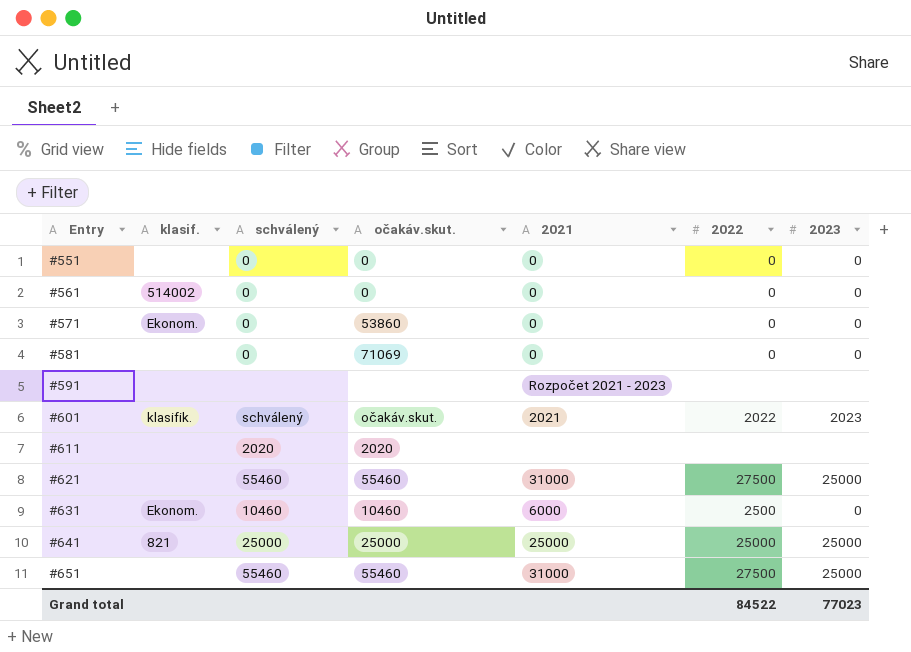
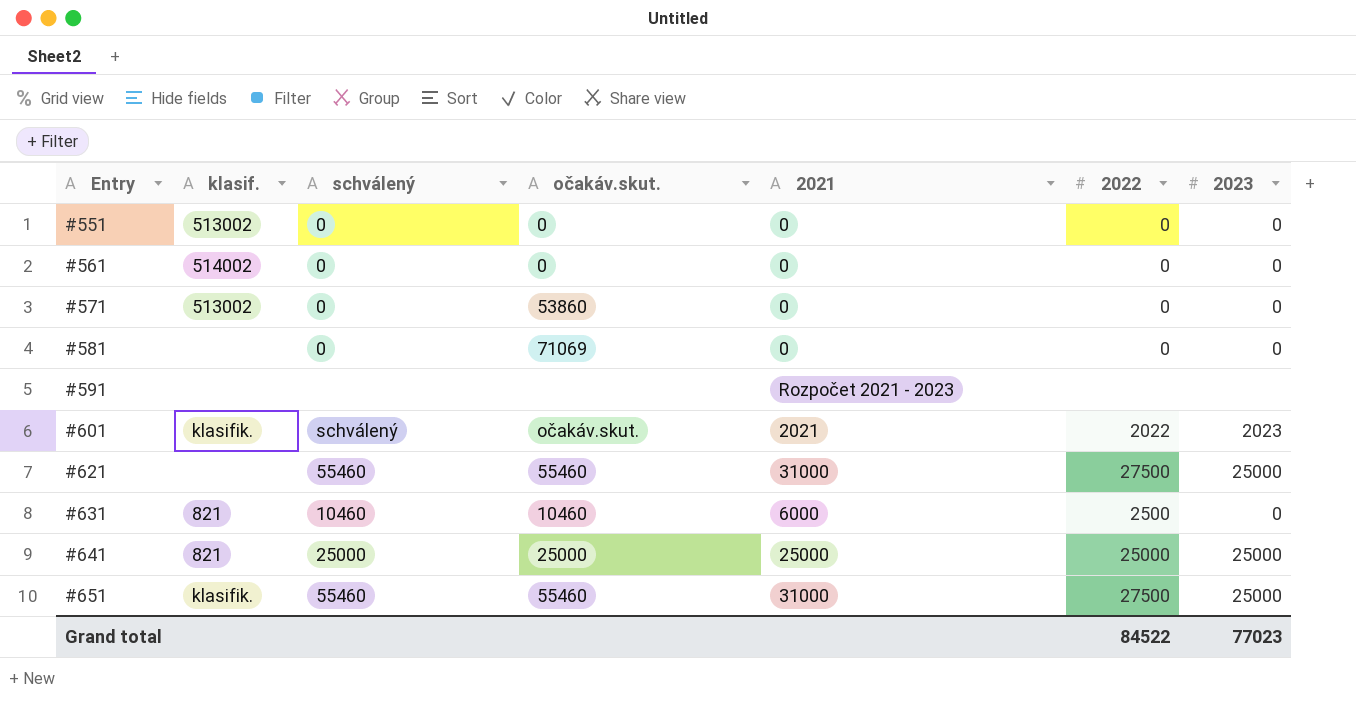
row #611: none | 2020 | 2020 | none | none | none -> none
#551 | klasif.: none -> 513002
#571 | klasif.: Ekonom. -> 513002
#631 | klasif.: Ekonom. -> 821
#651 | klasif.: none -> klasifik.

